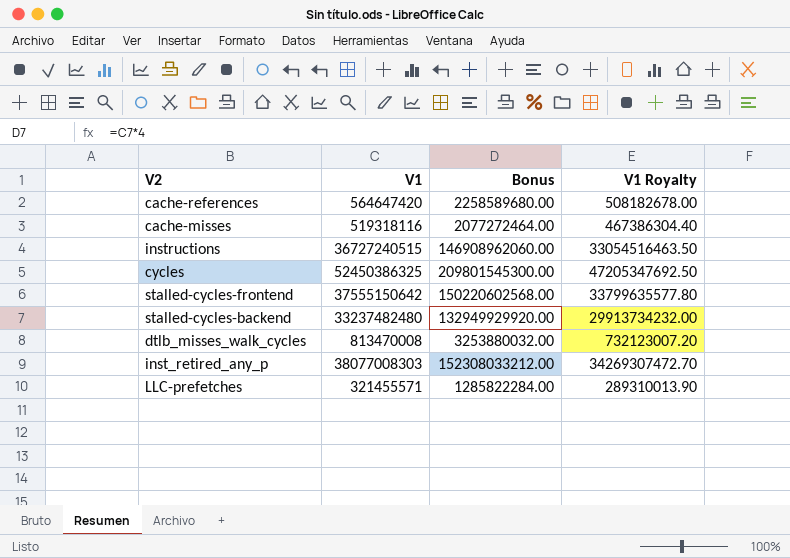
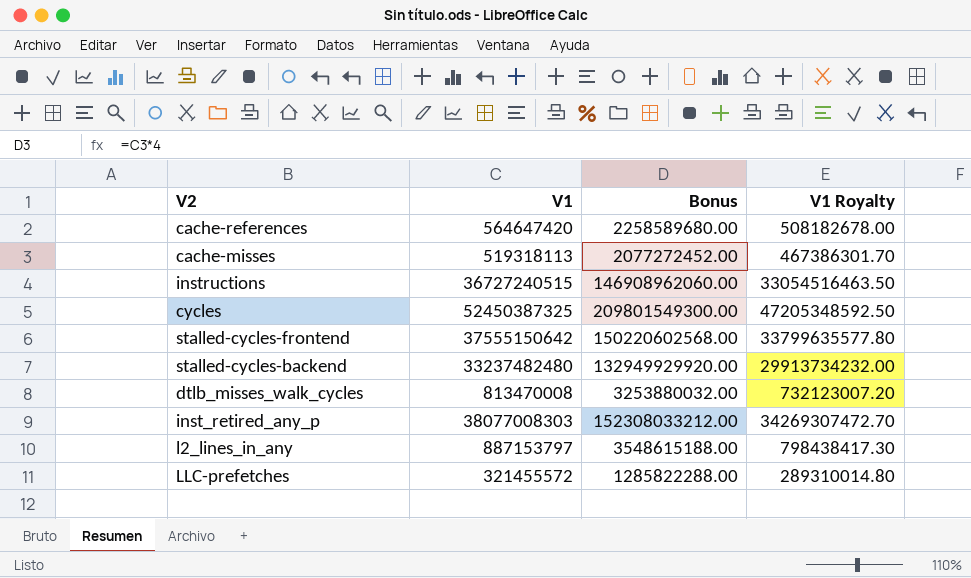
cache-misses | V1: 519318116 -> 519318113
cache-misses | Bonus: 2077272464.00 -> 2077272452.00
cache-misses | V1 Royalty: 467386304.40 -> 467386301.70
cycles | V1: 52450386325 -> 52450387325
cycles | Bonus: 209801545300.00 -> 209801549300.00
cycles | V1 Royalty: 47205347692.50 -> 47205348592.50
row l2_lines_in_any: none -> 887153797 | 3548615188.00 | 798438417.30
LLC-prefetches | V1: 321455571 -> 321455572
LLC-prefetches | Bonus: 1285822284.00 -> 1285822288.00
LLC-prefetches | V1 Royalty: 289310013.90 -> 289310014.80

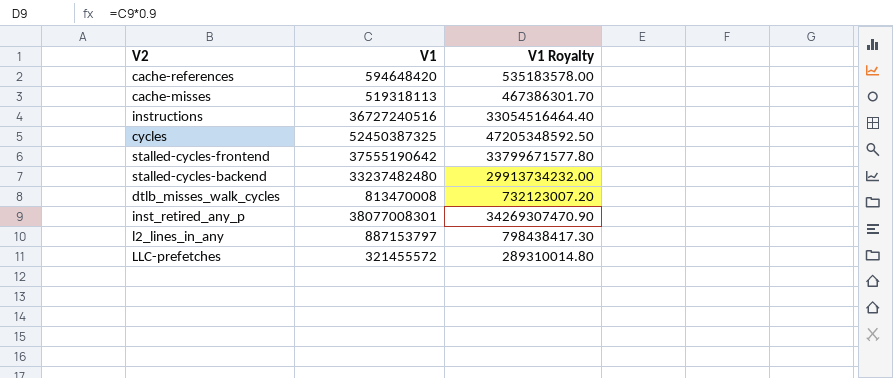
column Bonus | formula: [V1] * 4 -> none
cache-references | V1: 564647420 -> 594648420
cache-references | V1 Royalty: 508182678.00 -> 535183578.00
instructions | V1: 36727240515 -> 36727240516
instructions | V1 Royalty: 33054516463.50 -> 33054516464.40
stalled-cycles-frontend | V1: 37555150642 -> 37555190642
stalled-cycles-frontend | V1 Royalty: 33799635577.80 -> 33799671577.80
inst_retired_any_p | V1: 38077008303 -> 38077008301
inst_retired_any_p | V1 Royalty: 34269307472.70 -> 34269307470.90

